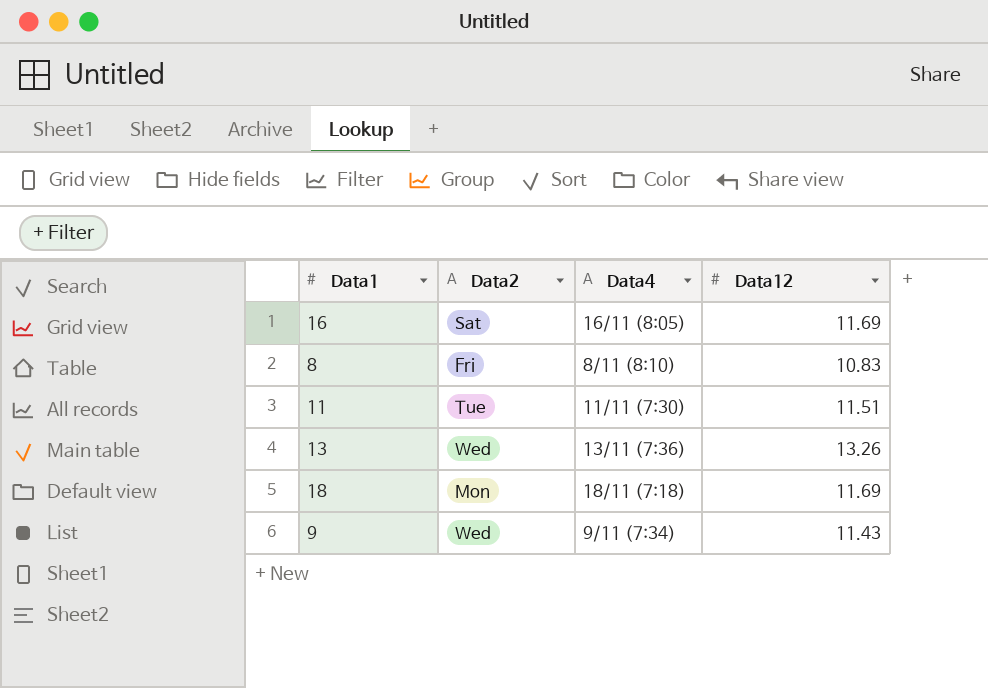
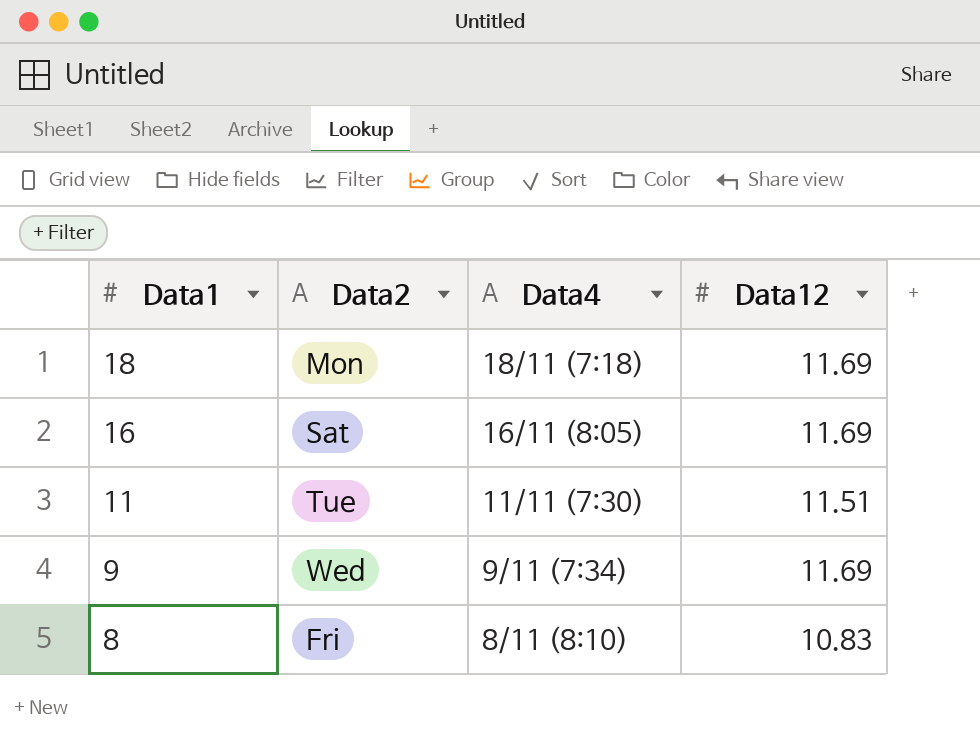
row order: none -> Data1 descending
row 13: Wed | 13/11 (7:36) | 13.26 -> none
9 | Data12: 11.43 -> 11.69

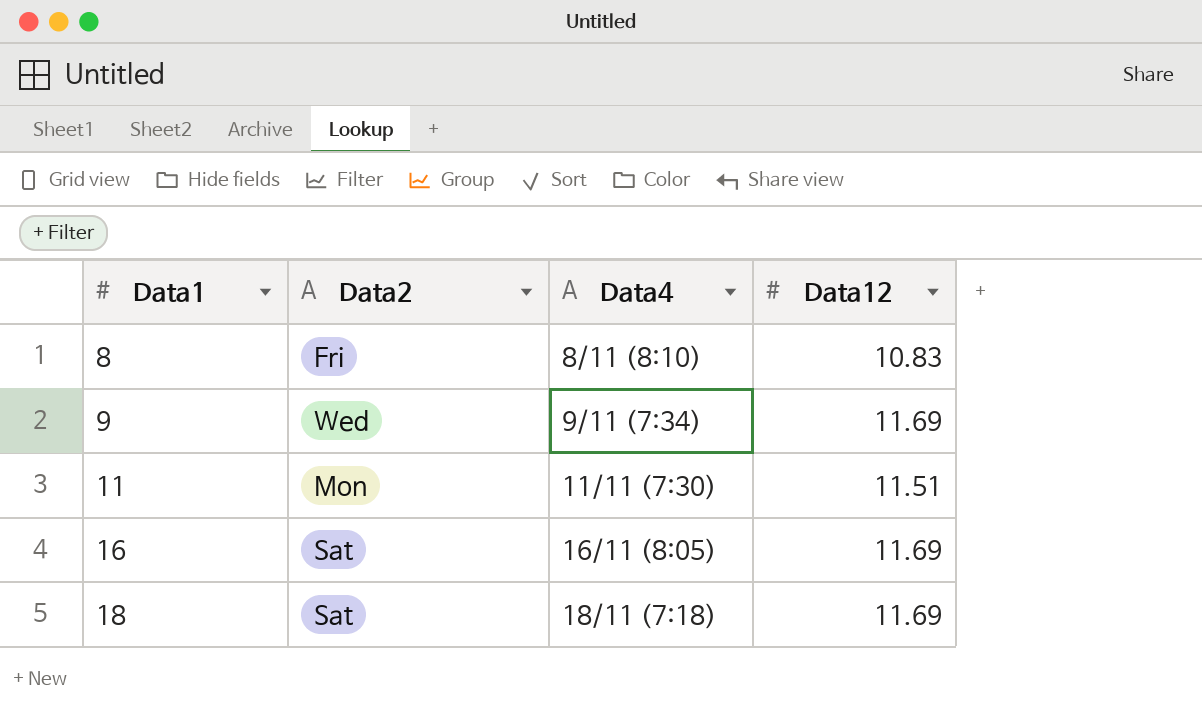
row order: Data1 descending -> Data1 ascending
11 | Data2: Tue -> Mon
18 | Data2: Mon -> Sat

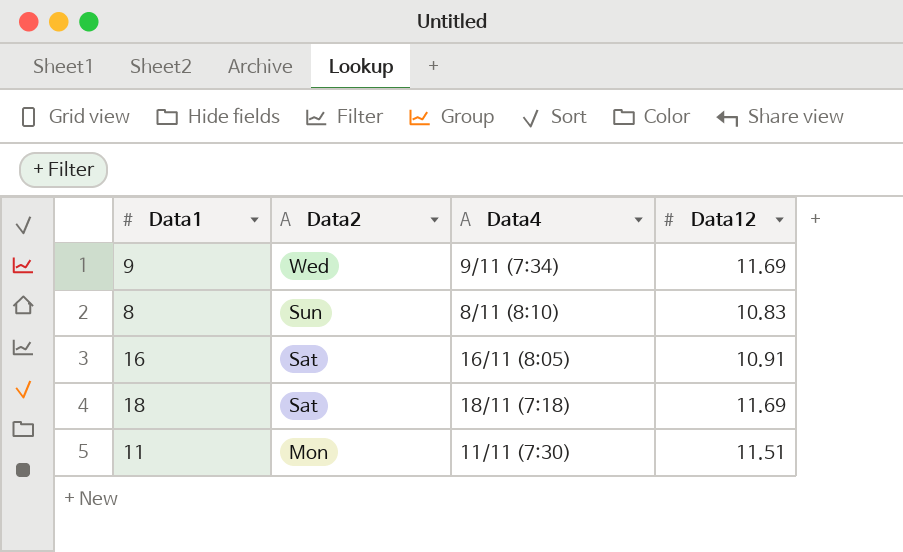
row order: Data1 ascending -> Data2 descending
8 | Data2: Fri -> Sun
16 | Data12: 11.69 -> 10.91

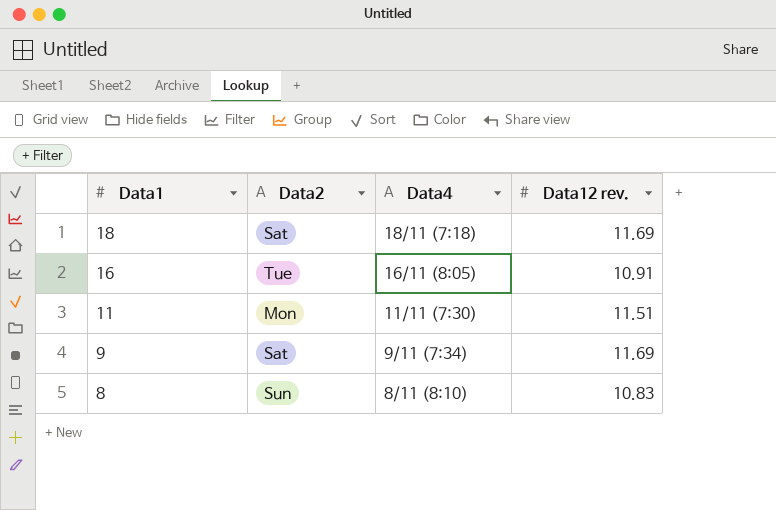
row order: Data2 descending -> Data1 descending
column name: Data12 -> Data12 rev.
16 | Data2: Sat -> Tue
9 | Data2: Wed -> Sat

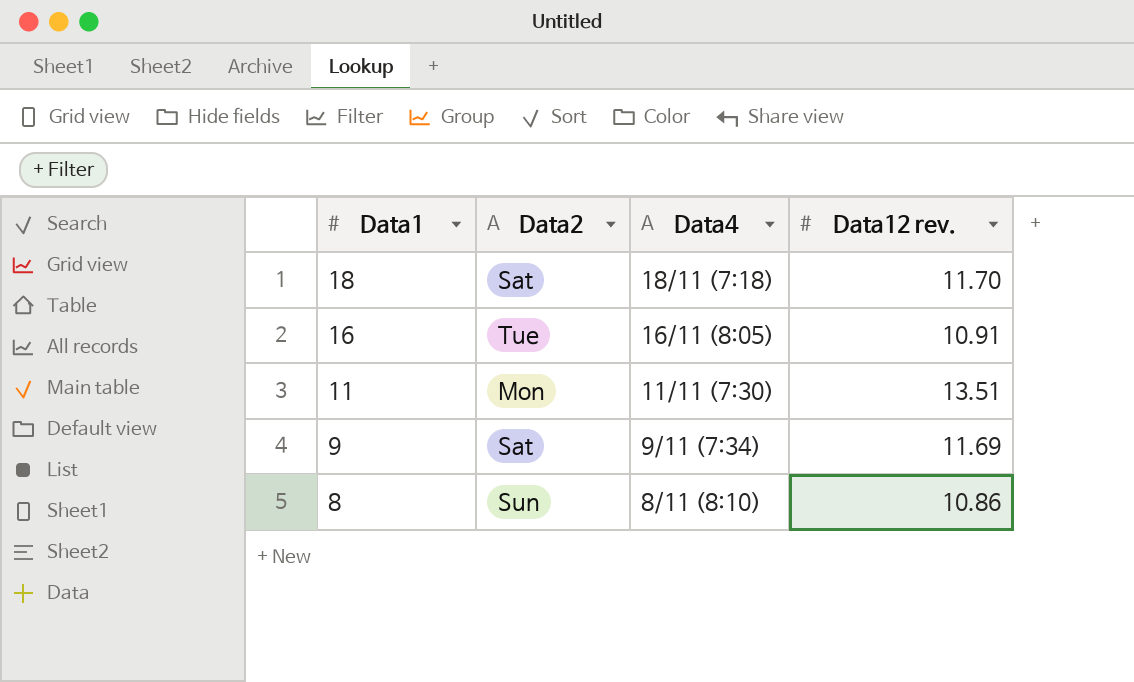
18 | Data12 rev.: 11.69 -> 11.70
11 | Data12 rev.: 11.51 -> 13.51
8 | Data12 rev.: 10.83 -> 10.86

